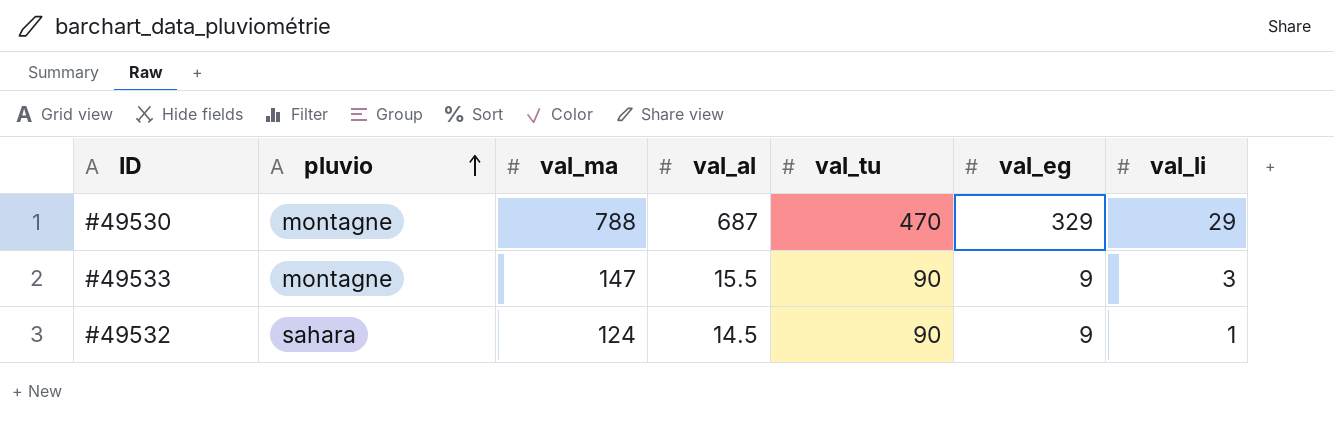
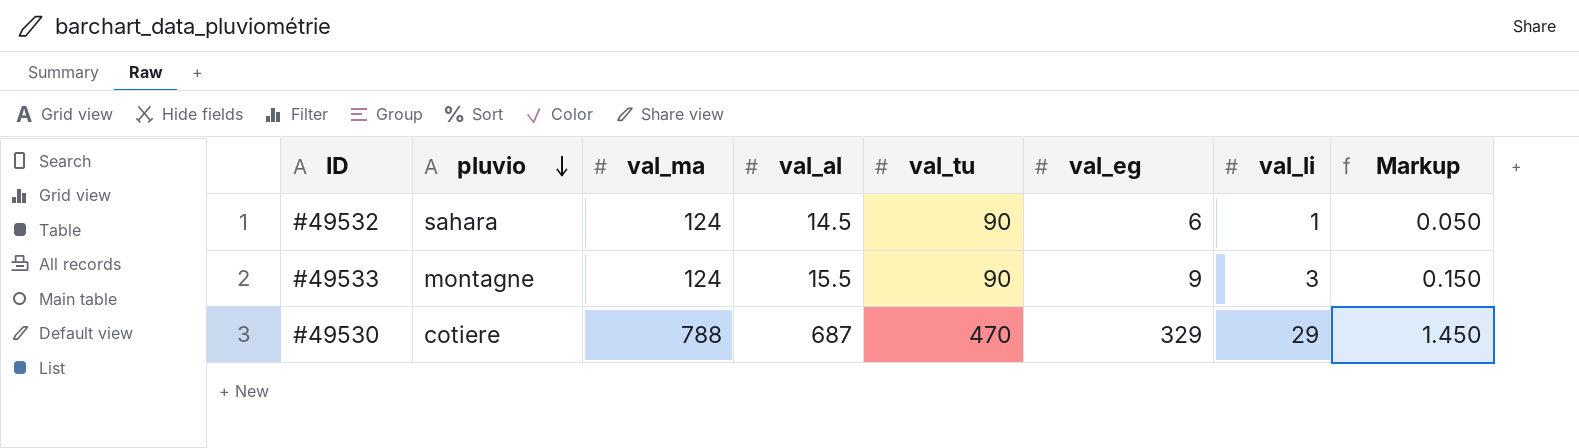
row order: pluvio ascending -> pluvio descending
column Markup | formula: none -> [val_li] * 0.05
#49532 | val_eg: 9 -> 6
#49533 | val_ma: 147 -> 124
#49530 | pluvio: montagne -> cotiere

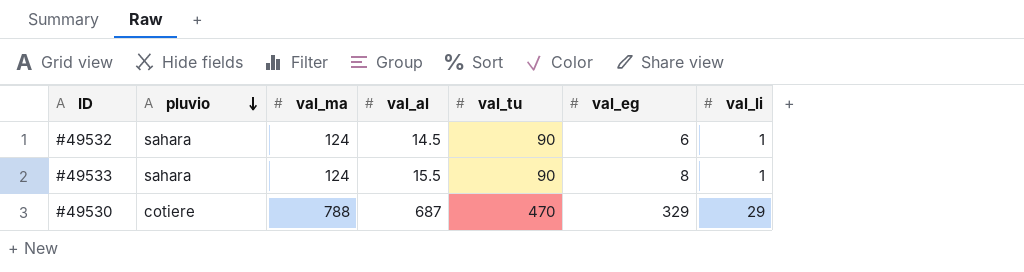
column Markup | formula: [val_li] * 0.05 -> none
#49533 | pluvio: montagne -> sahara
#49533 | val_eg: 9 -> 8
#49533 | val_li: 3 -> 1

